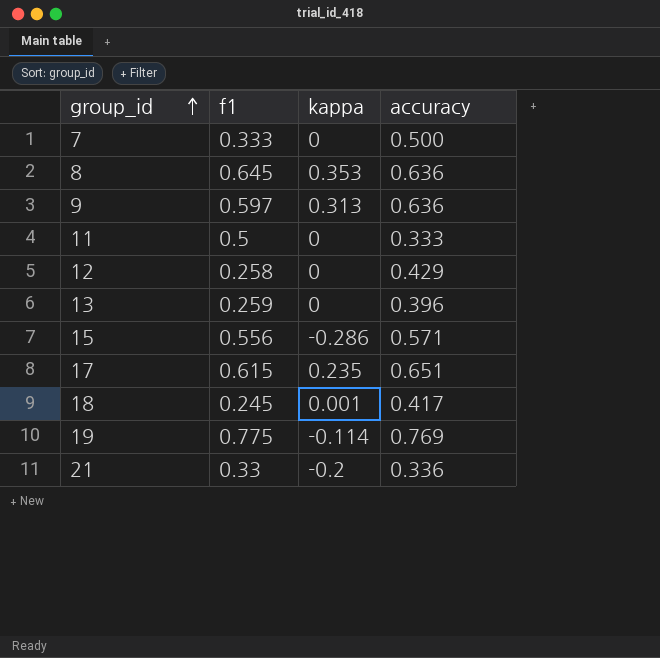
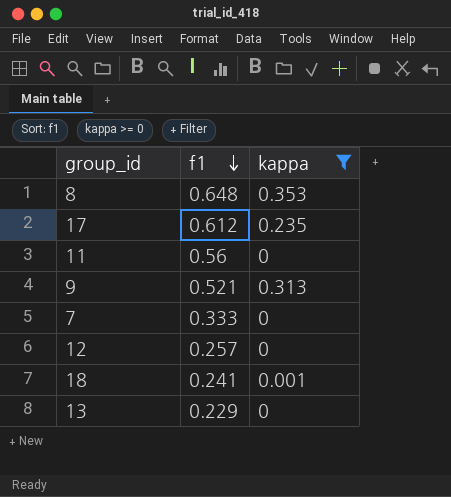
filter: none -> kappa >= 0
row order: group_id ascending -> f1 descending
column accuracy | position: 4 -> none
8 | f1: 0.645 -> 0.648
17 | f1: 0.615 -> 0.612
11 | f1: 0.5 -> 0.56
9 | f1: 0.597 -> 0.521
12 | f1: 0.258 -> 0.257
18 | f1: 0.245 -> 0.241
13 | f1: 0.259 -> 0.229

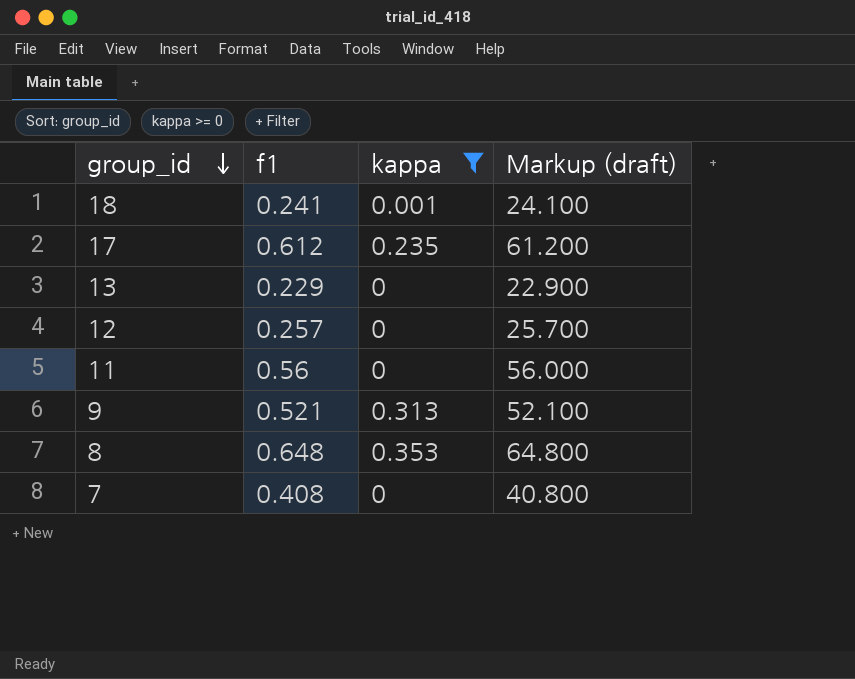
row order: f1 descending -> group_id descending
column Markup (draft) | formula: none -> [f1] * 100
7 | f1: 0.333 -> 0.408

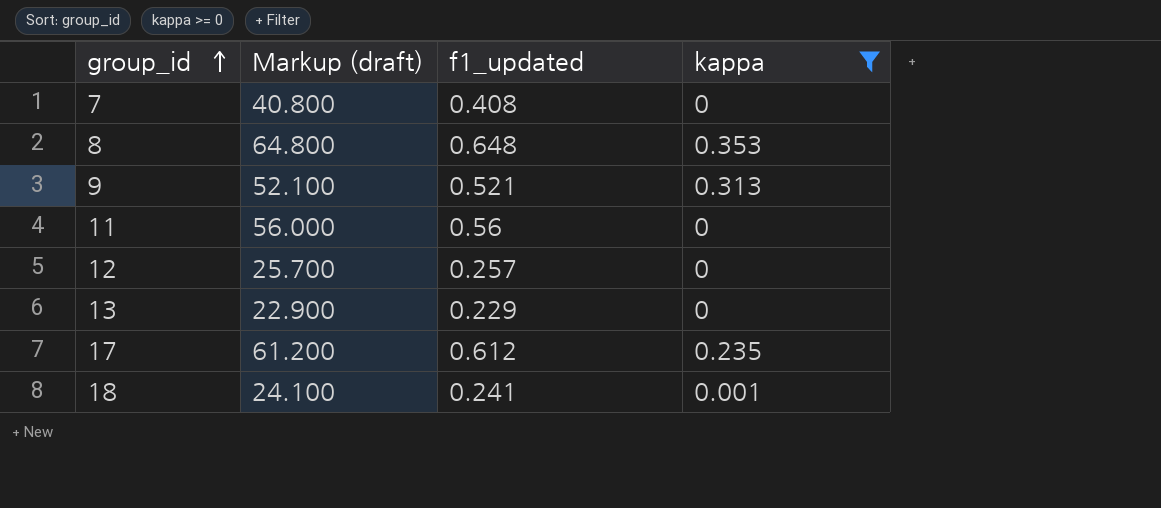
row order: group_id descending -> group_id ascending
column Markup (draft) | position: 4 -> 2
column name: f1 -> f1_updated

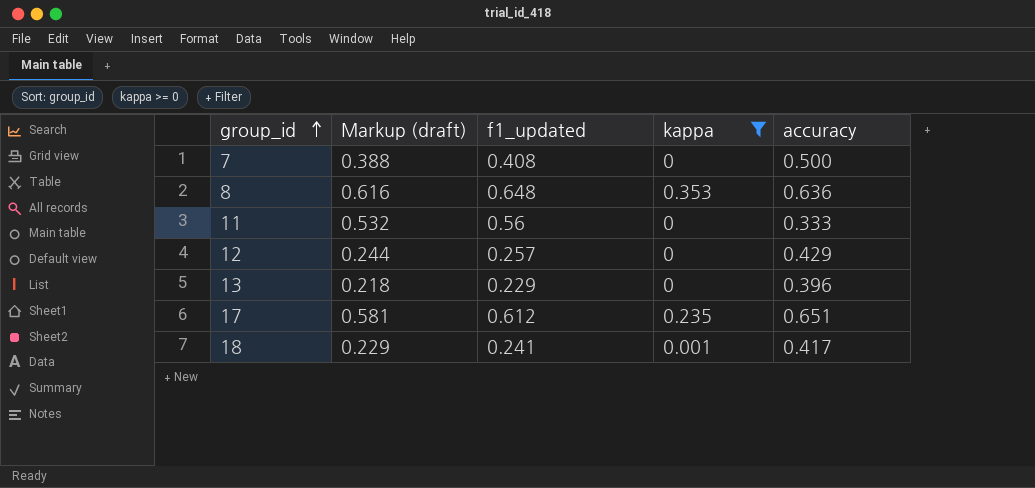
column Markup (draft) | formula: [f1_updated] * 100 -> [f1_updated] * 0.95
column accuracy | position: none -> 5
row 9: 52.100 | 0.521 | 0.313 -> none

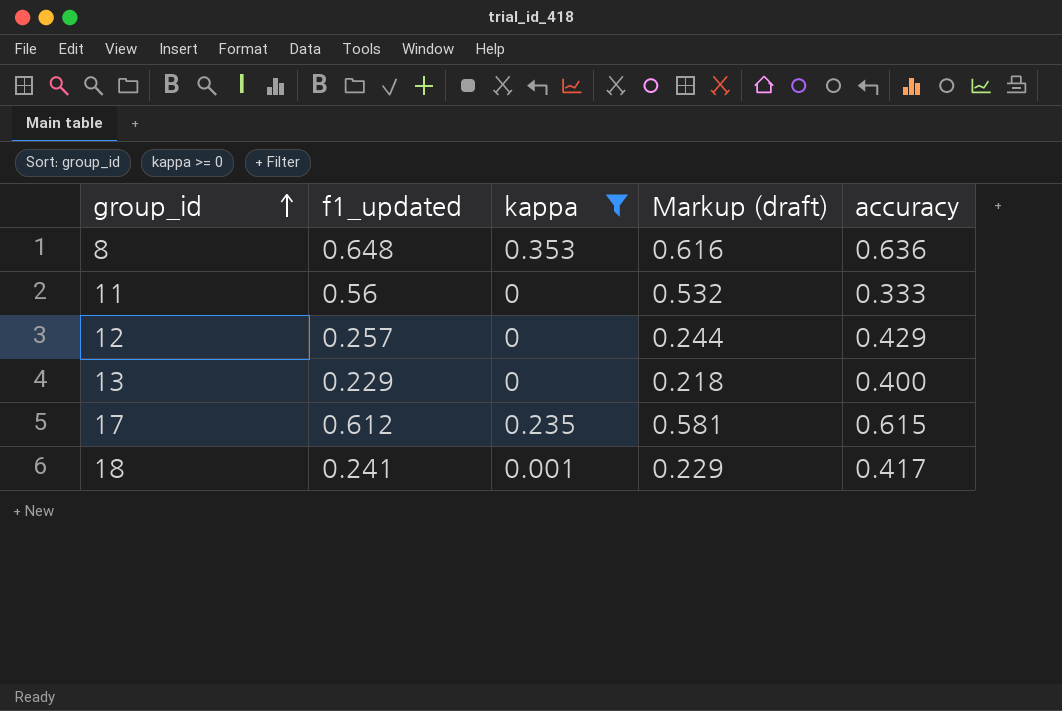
column Markup (draft) | position: 2 -> 4
row 7: 0.388 | 0.408 | 0 | 0.500 -> none
13 | accuracy: 0.396 -> 0.400
17 | accuracy: 0.651 -> 0.615

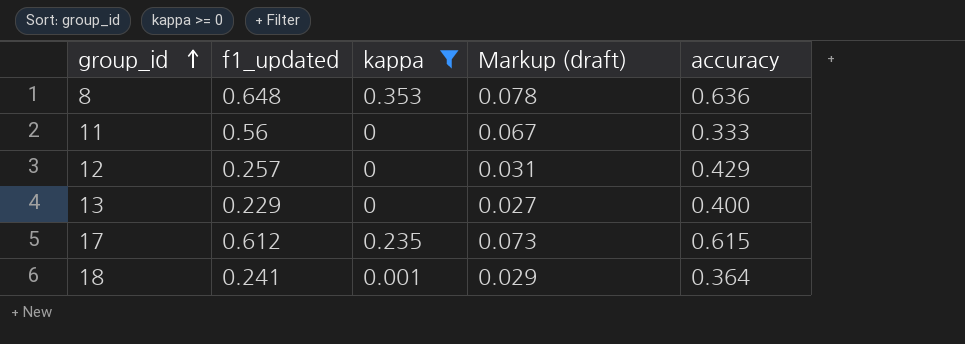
column Markup (draft) | formula: [f1_updated] * 0.95 -> [f1_updated] * 0.12
18 | accuracy: 0.417 -> 0.364

